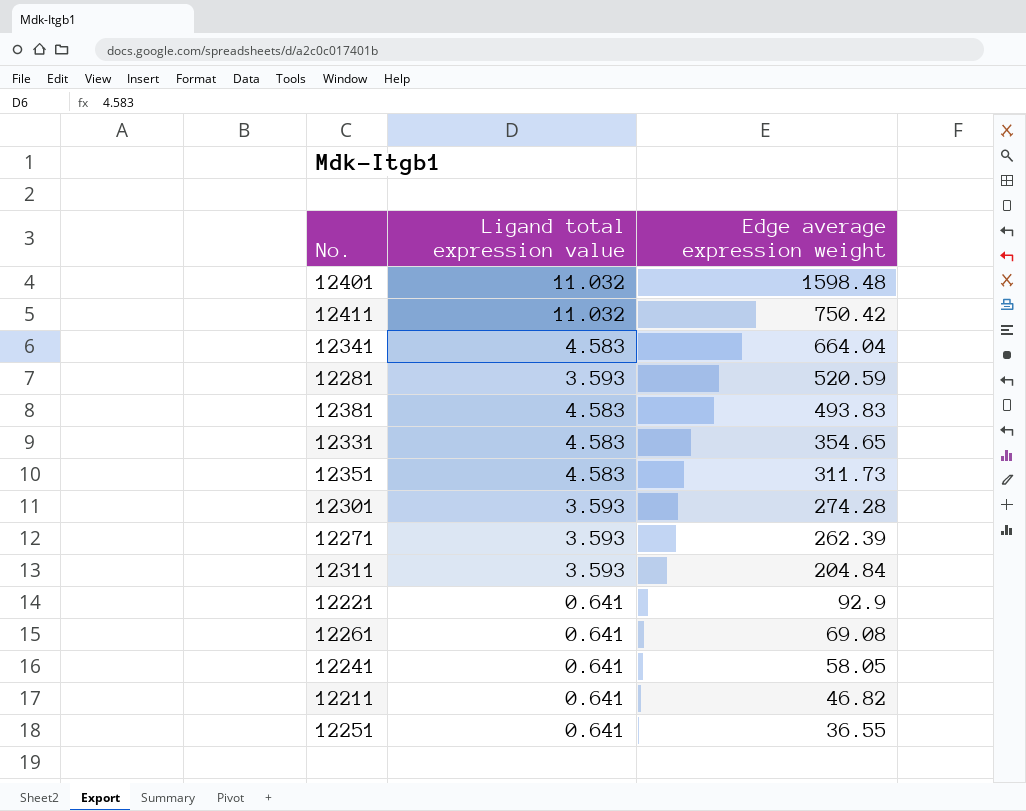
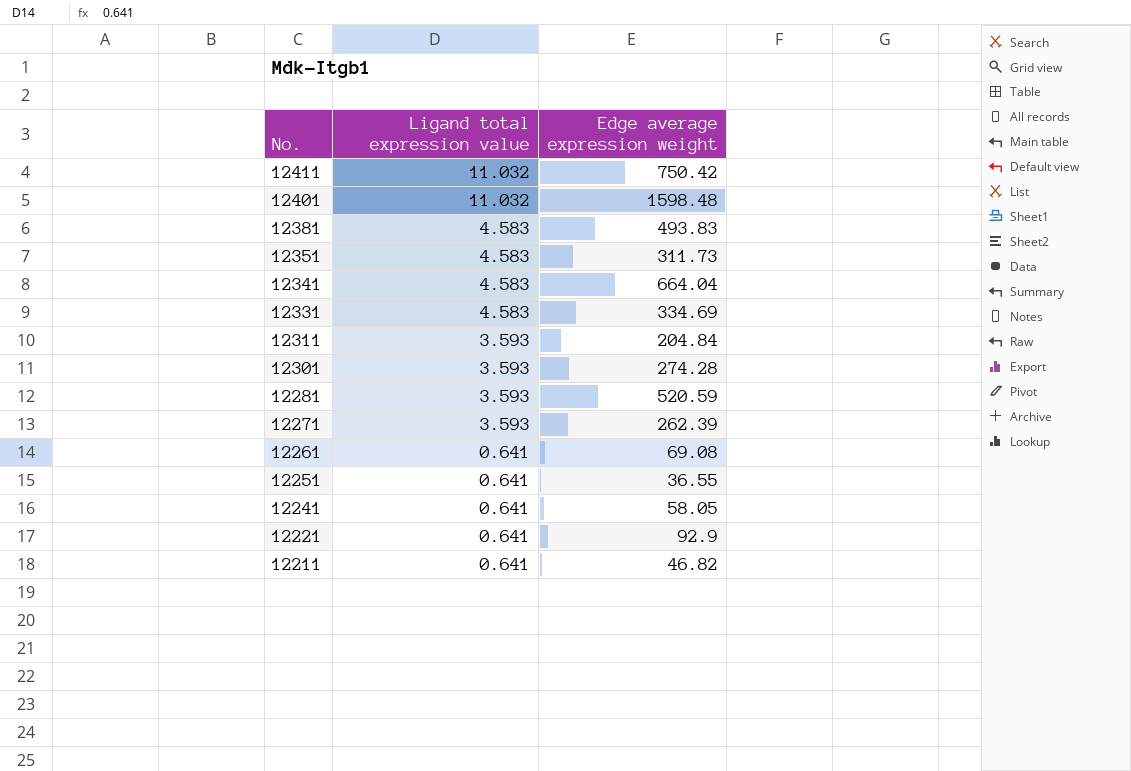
row order: Edge average expression weight descending -> No. descending
12331 | Edge average expression weight: 354.65 -> 334.69

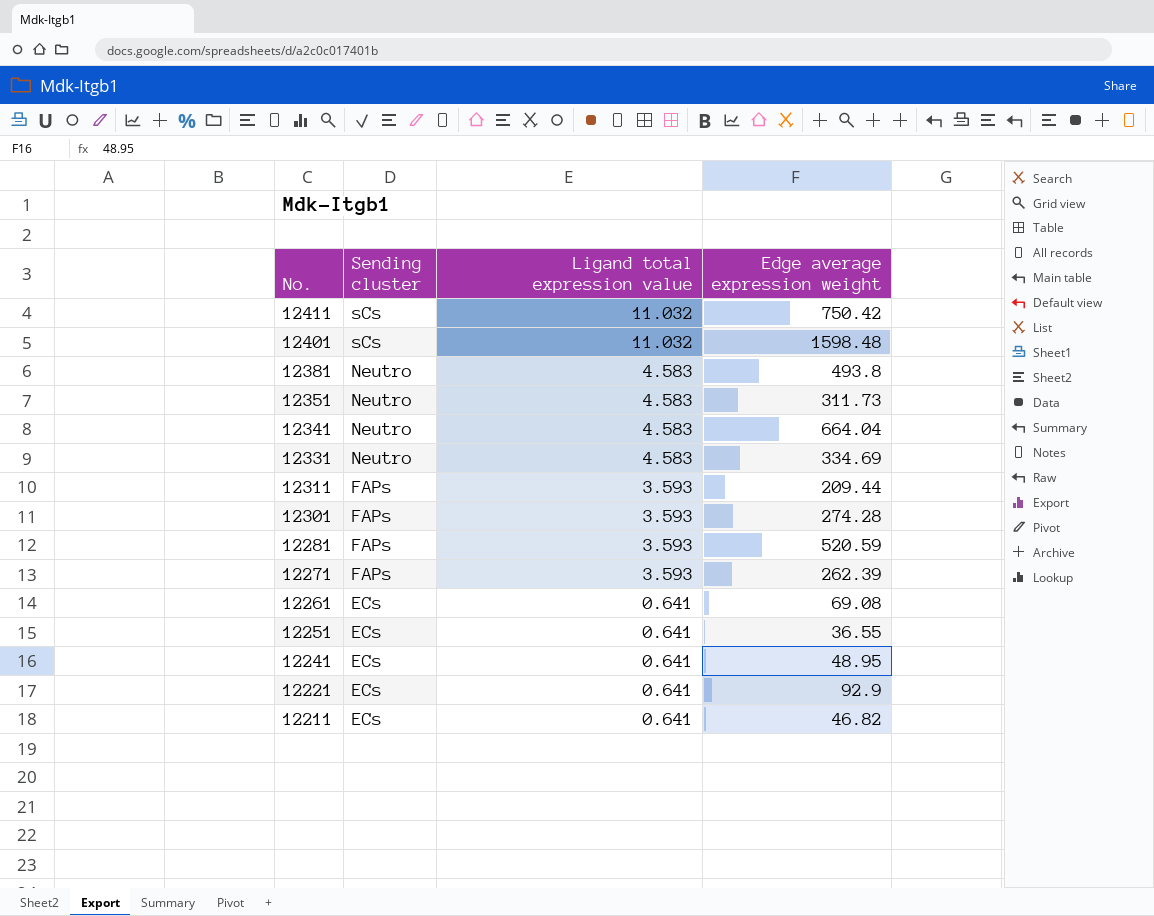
column Sending cluster | position: none -> 2
12381 | Edge average expression weight: 493.83 -> 493.8
12311 | Edge average expression weight: 204.84 -> 209.44
12241 | Edge average expression weight: 58.05 -> 48.95

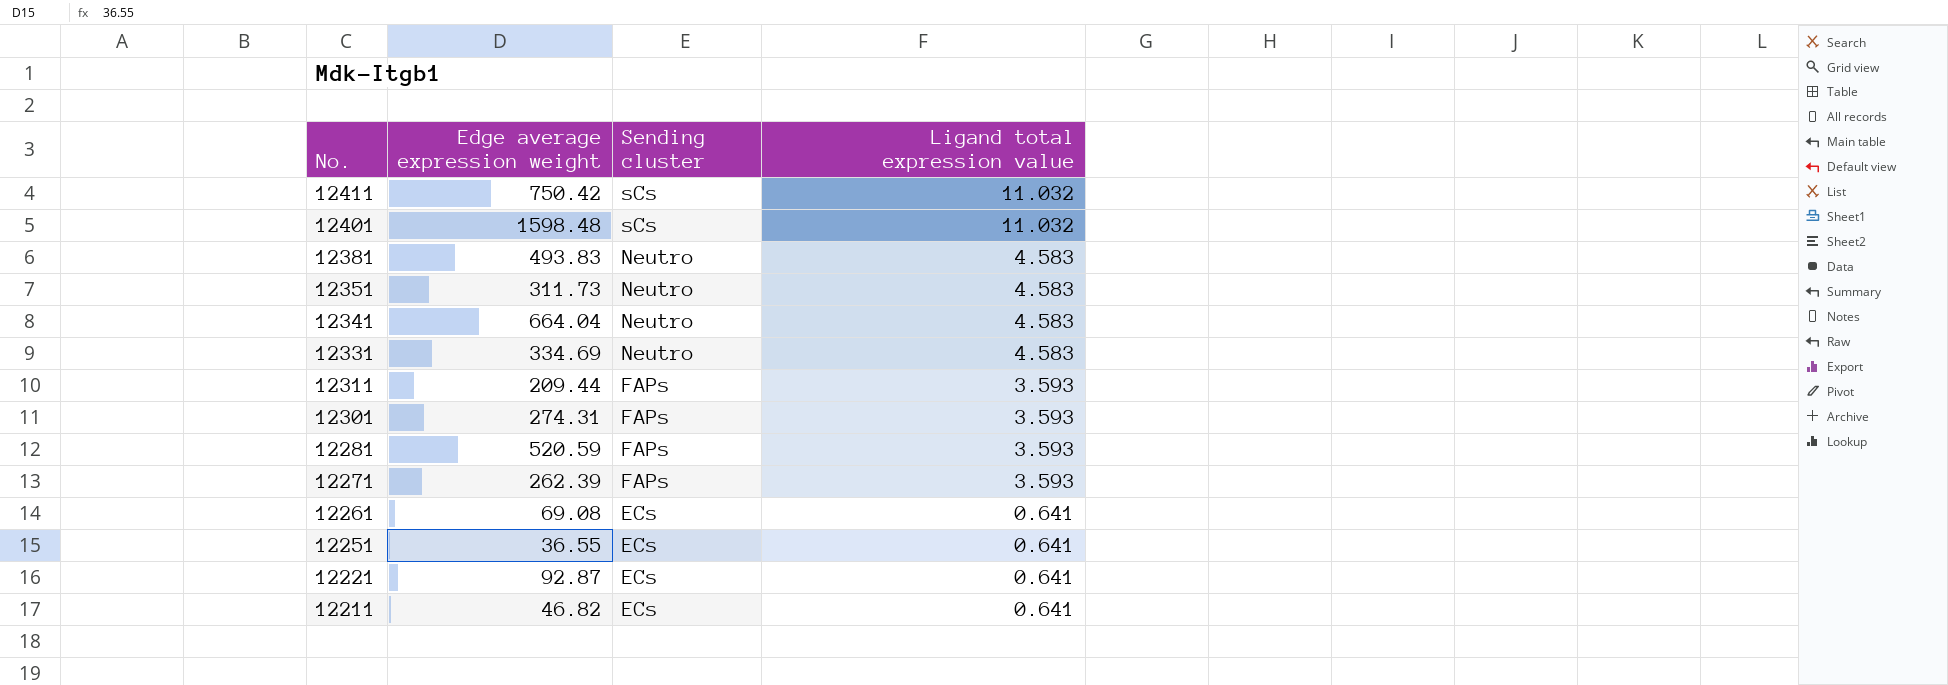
column Edge average expression weight | position: 4 -> 2
row 12241: ECs | 0.641 | 48.95 -> none
12381 | Edge average expression weight: 493.8 -> 493.83
12301 | Edge average expression weight: 274.28 -> 274.31
12221 | Edge average expression weight: 92.9 -> 92.87

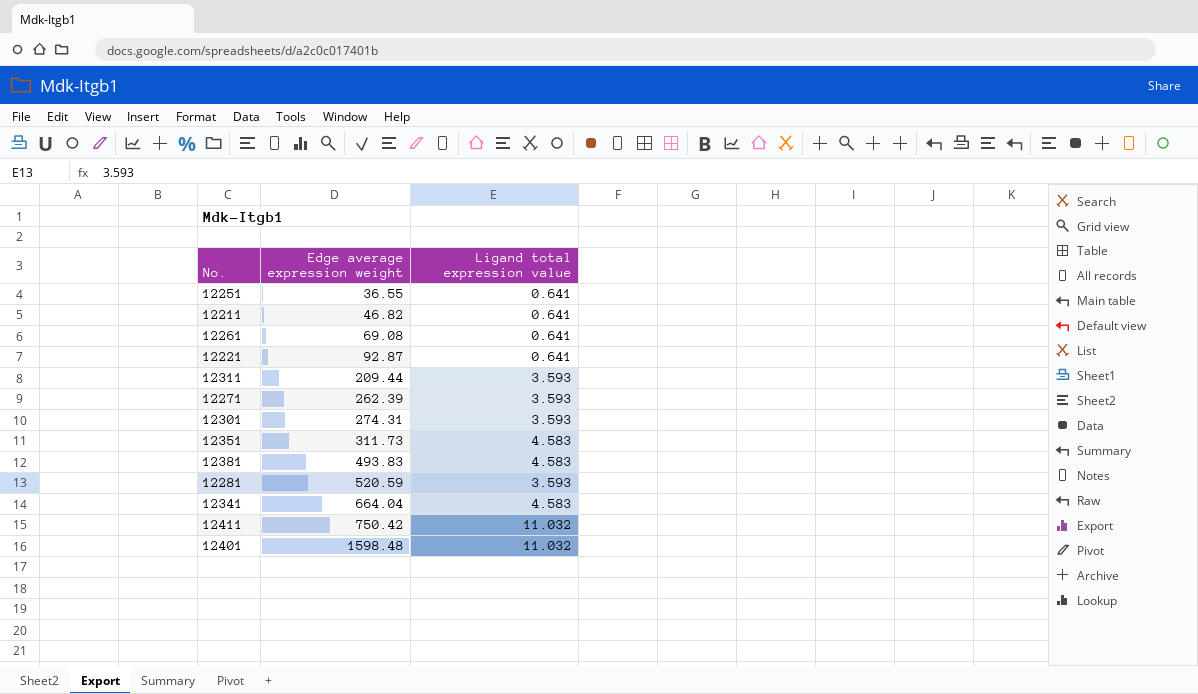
row order: No. descending -> Edge average expression weight ascending
column Sending cluster | position: 3 -> none
row 12331: 334.69 | Neutro | 4.583 -> none

